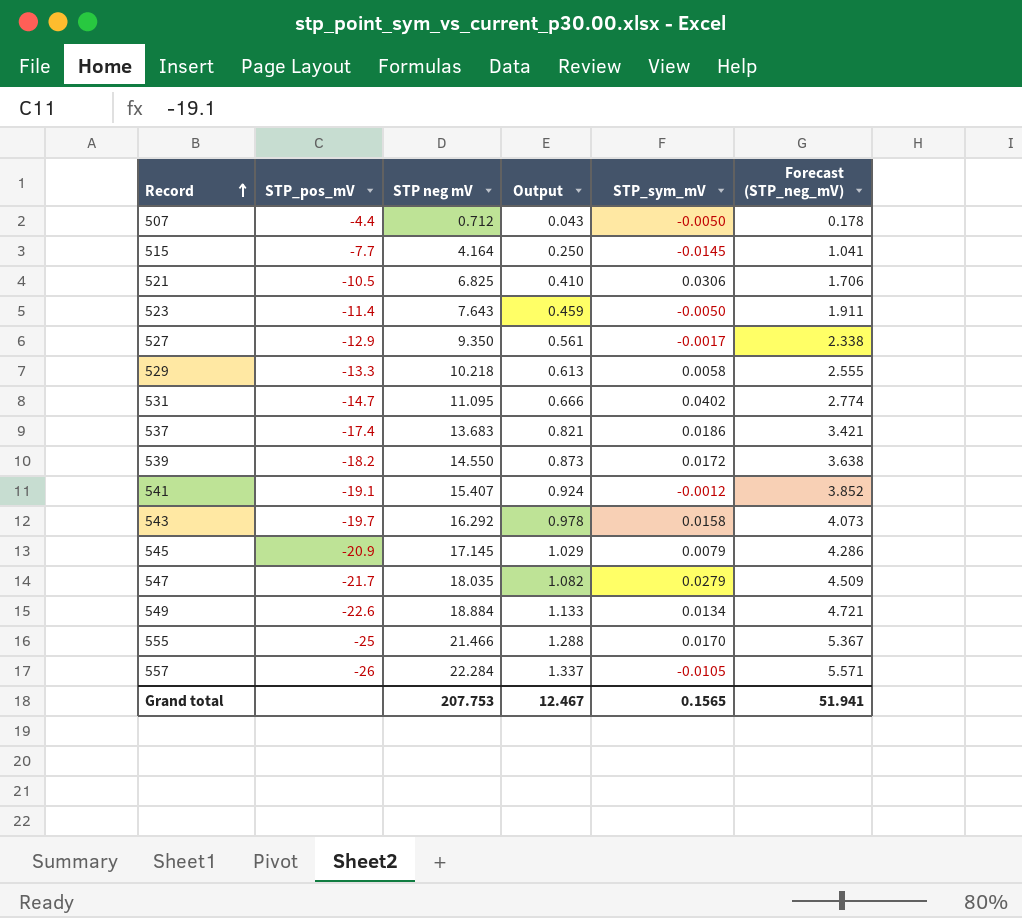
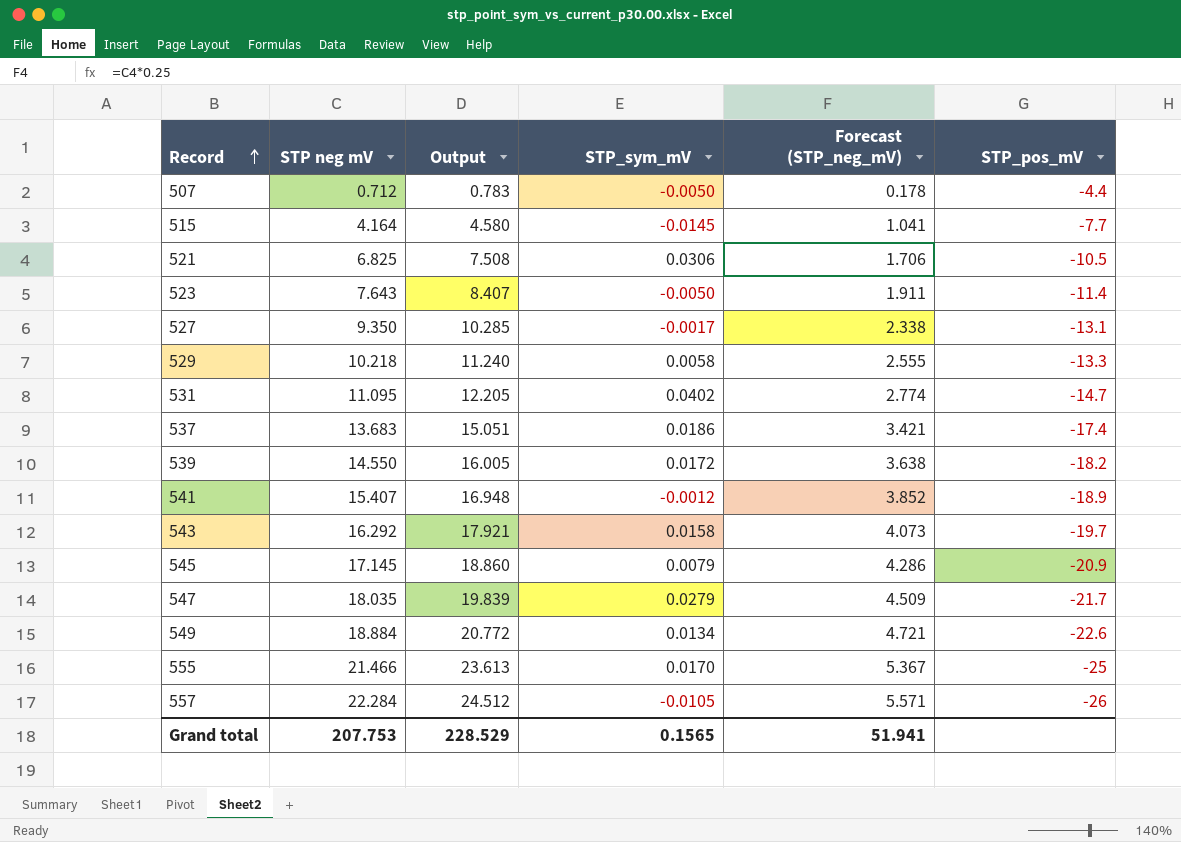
column Output | formula: [STP neg mV] * 0.06 -> [STP neg mV] * 1.1
column STP_pos_mV | position: 2 -> 6
527 | STP_pos_mV: -12.9 -> -13.1
541 | STP_pos_mV: -19.1 -> -18.9
Grand total | Output: 12.467 -> 228.529

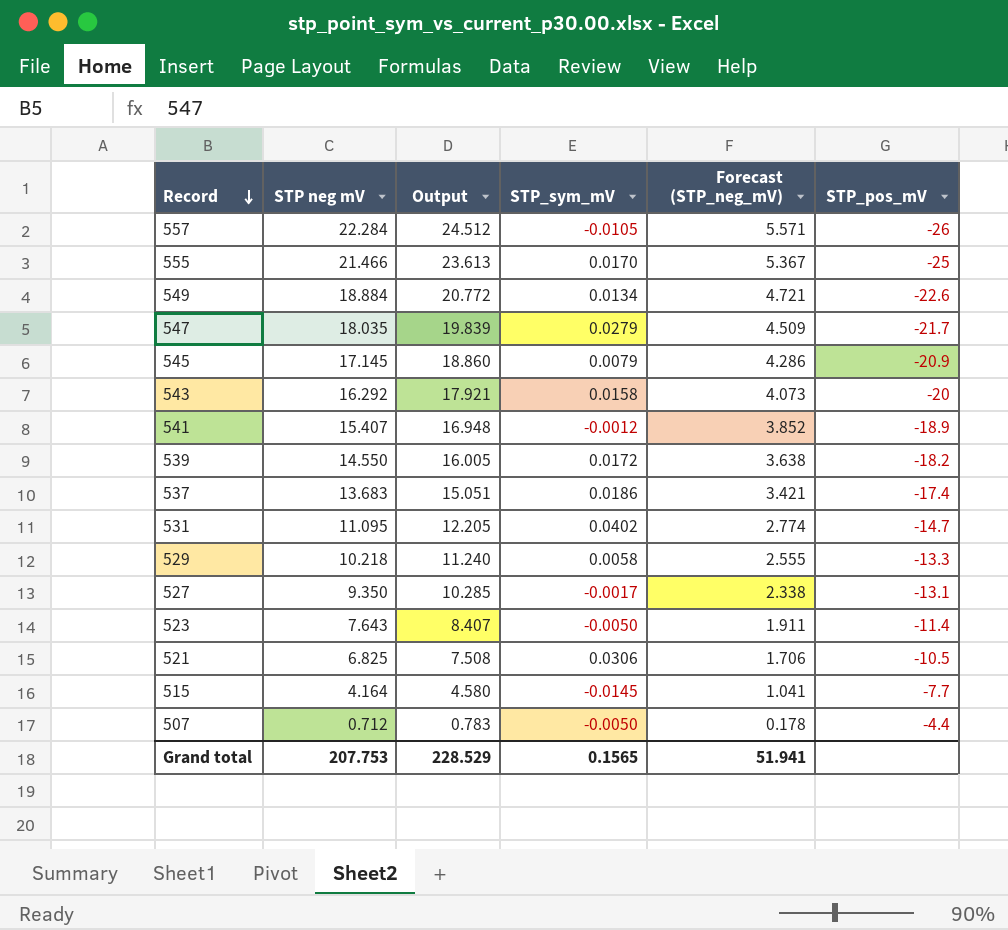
row order: Record ascending -> Record descending
543 | STP_pos_mV: -19.7 -> -20

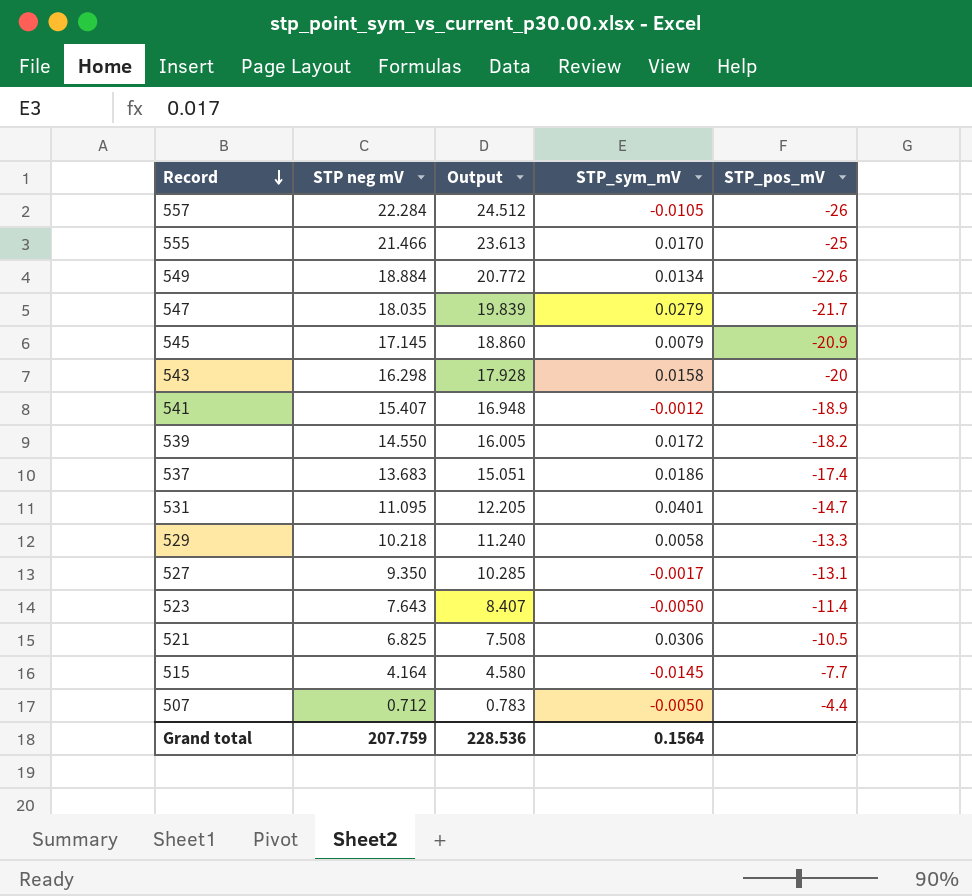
column Forecast (STP_neg_mV) | formula: [STP neg mV] * 0.25 -> none
543 | STP neg mV: 16.292 -> 16.298
543 | Output: 17.921 -> 17.928
531 | STP_sym_mV: 0.0402 -> 0.0401
Grand total | STP neg mV: 207.753 -> 207.759
Grand total | Output: 228.529 -> 228.536
Grand total | STP_sym_mV: 0.1565 -> 0.1564

